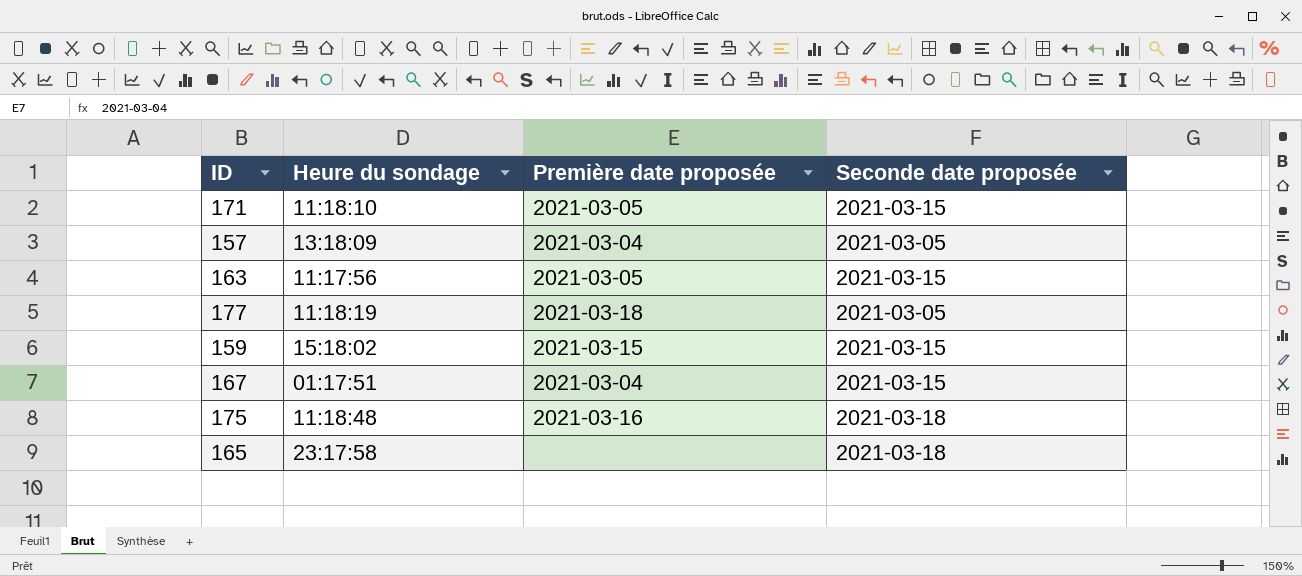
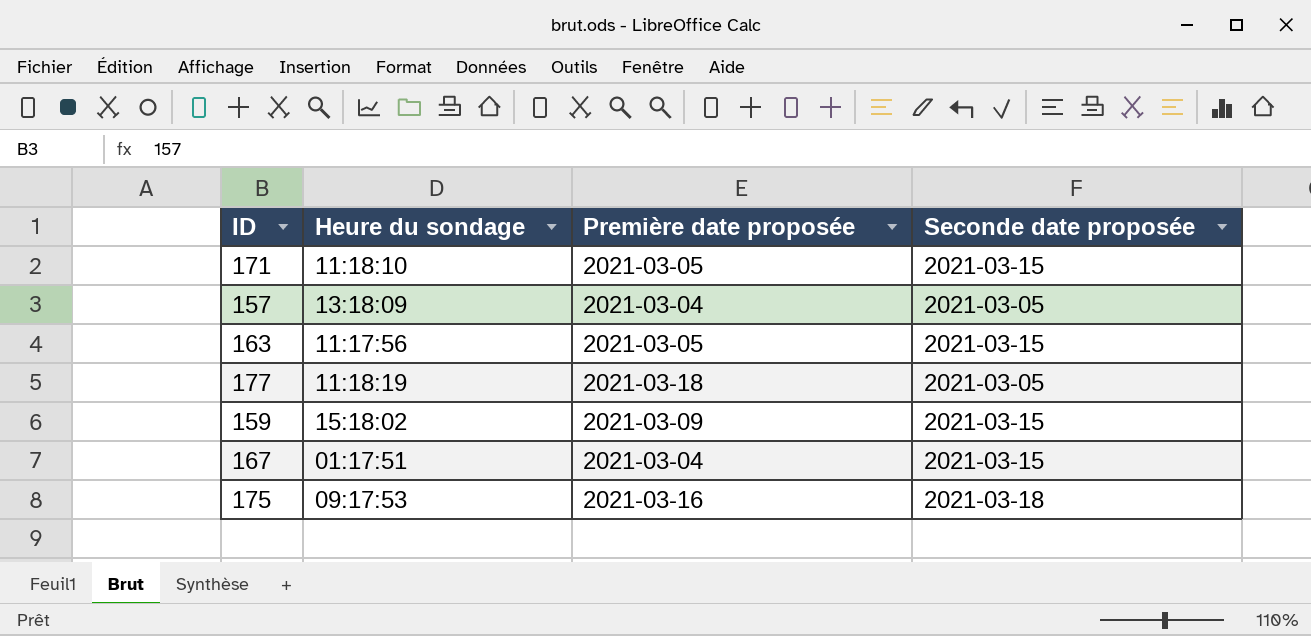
row 165: 23:17:58 | none | 2021-03-18 -> none
159 | Première date proposée: 2021-03-15 -> 2021-03-09
175 | Heure du sondage: 11:18:48 -> 09:17:53

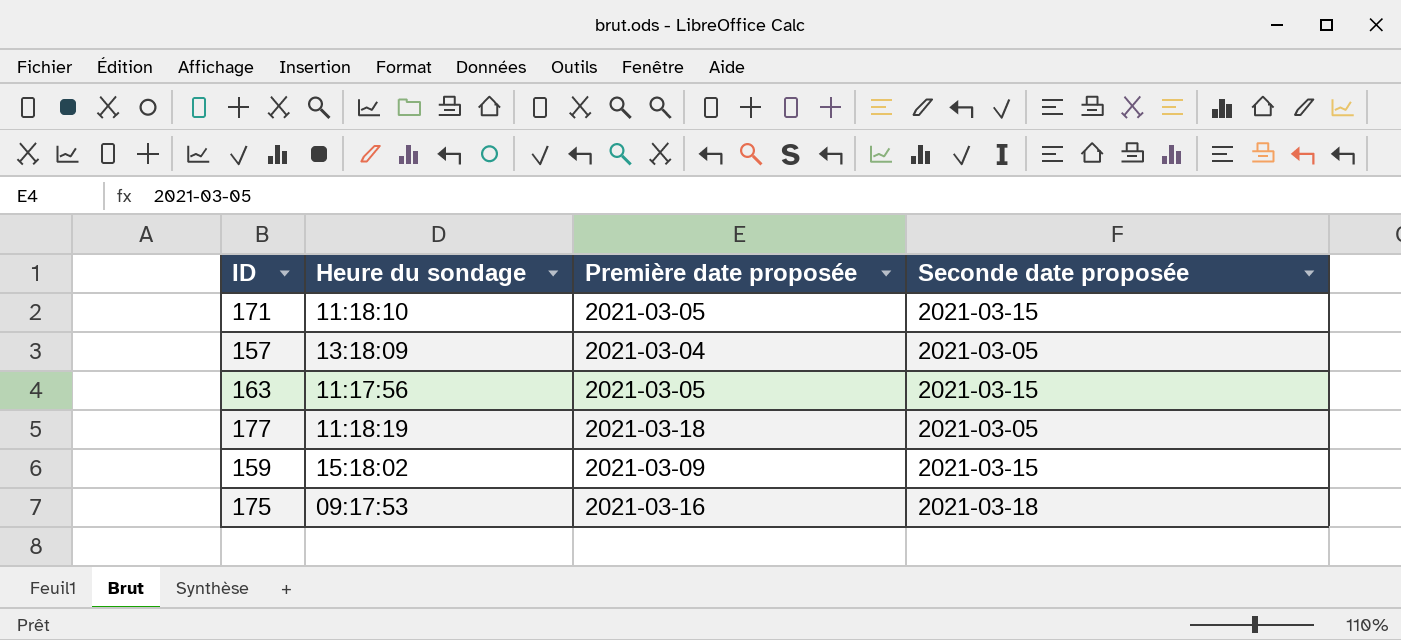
row 167: 01:17:51 | 2021-03-04 | 2021-03-15 -> none

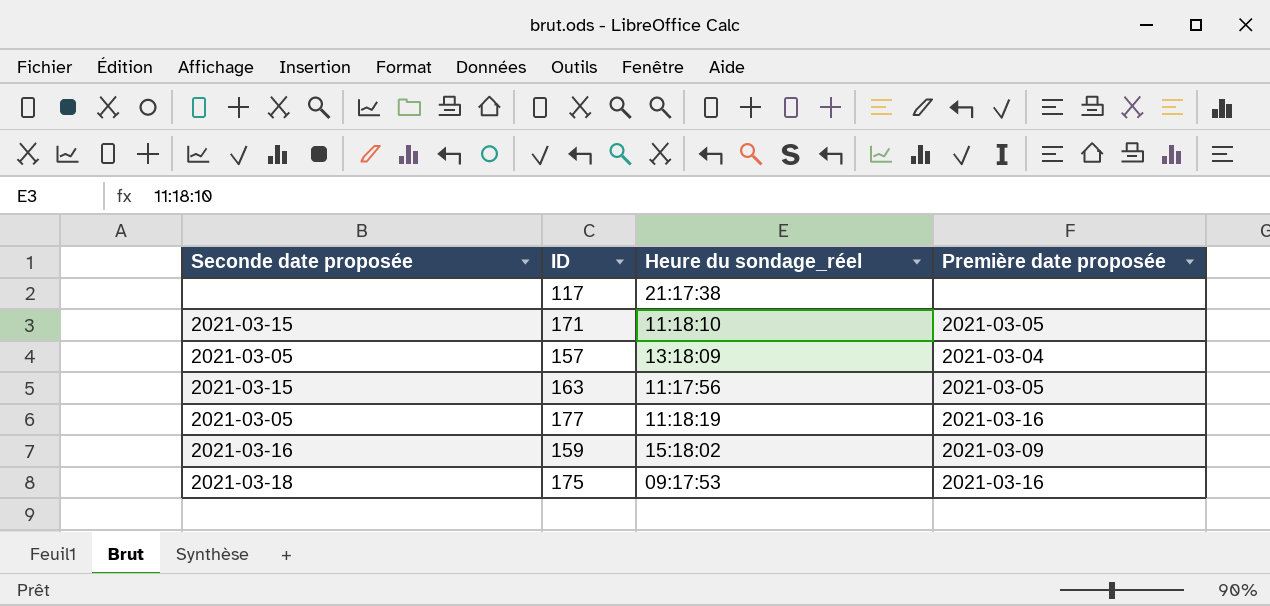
column Seconde date proposée | position: 4 -> 1
column name: Heure du sondage -> Heure du sondage_réel
row 117: none -> none | 21:17:38 | none
177 | Première date proposée: 2021-03-18 -> 2021-03-16
159 | Seconde date proposée: 2021-03-15 -> 2021-03-16

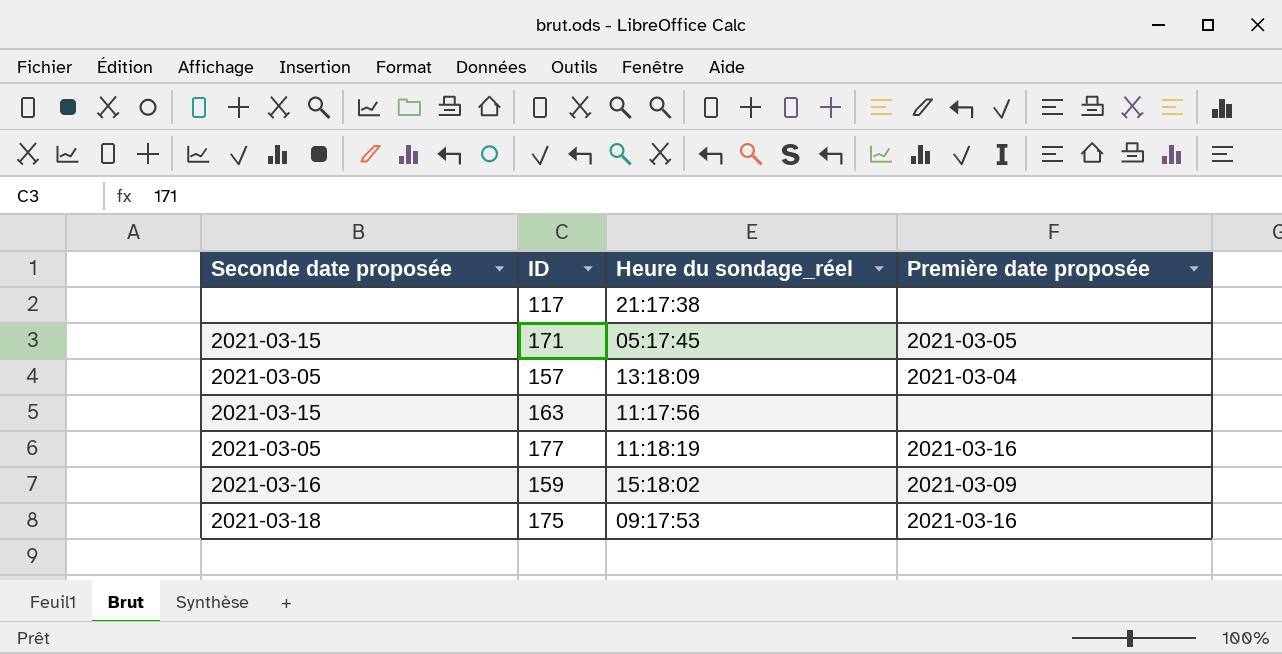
171 | Heure du sondage_réel: 11:18:10 -> 05:17:45
163 | Première date proposée: 2021-03-05 -> none

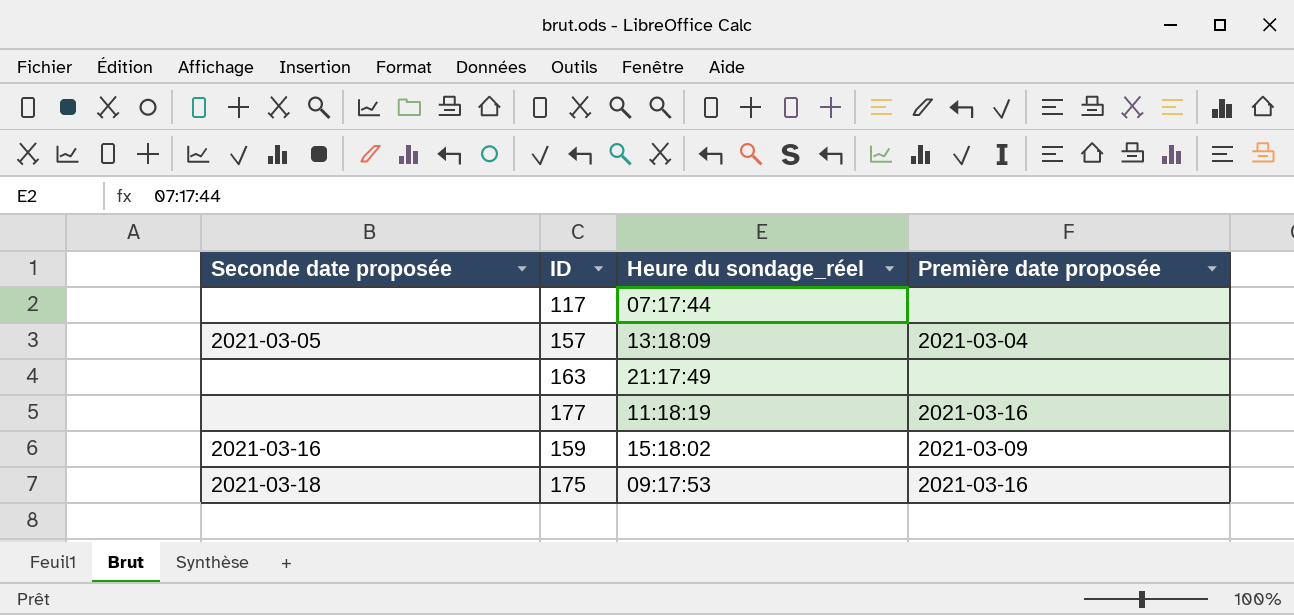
row 171: 2021-03-15 | 05:17:45 | 2021-03-05 -> none
117 | Heure du sondage_réel: 21:17:38 -> 07:17:44
163 | Seconde date proposée: 2021-03-15 -> none
163 | Heure du sondage_réel: 11:17:56 -> 21:17:49
177 | Seconde date proposée: 2021-03-05 -> none

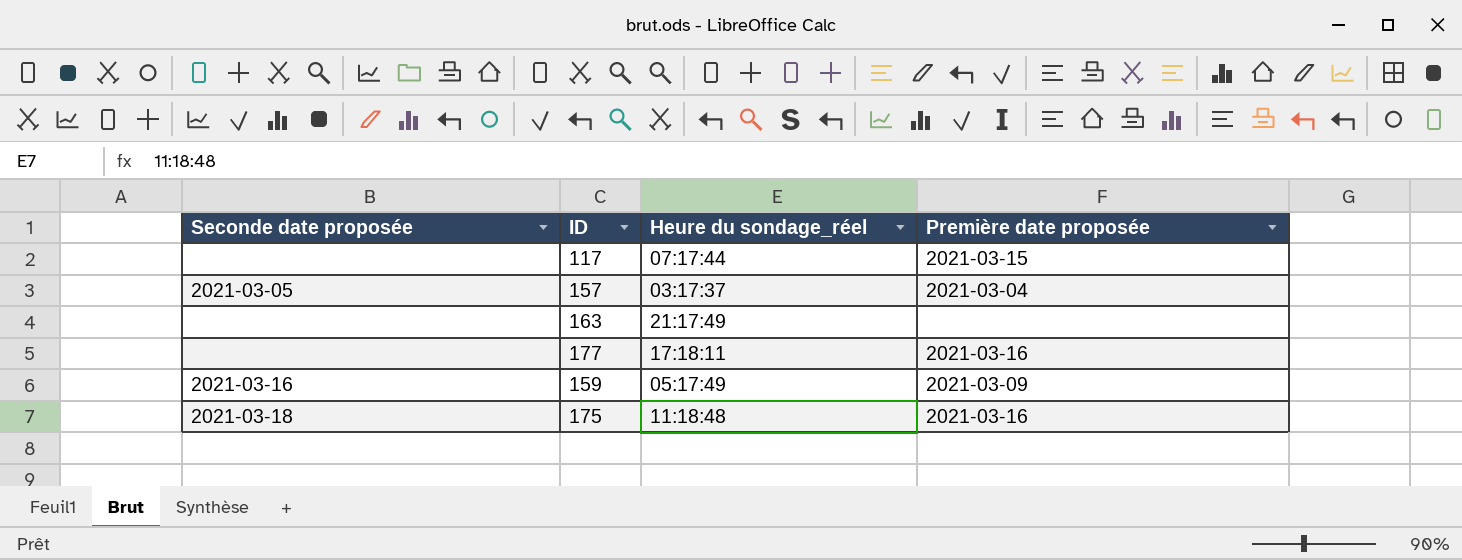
117 | Première date proposée: none -> 2021-03-15
157 | Heure du sondage_réel: 13:18:09 -> 03:17:37
177 | Heure du sondage_réel: 11:18:19 -> 17:18:11
159 | Heure du sondage_réel: 15:18:02 -> 05:17:49
175 | Heure du sondage_réel: 09:17:53 -> 11:18:48

